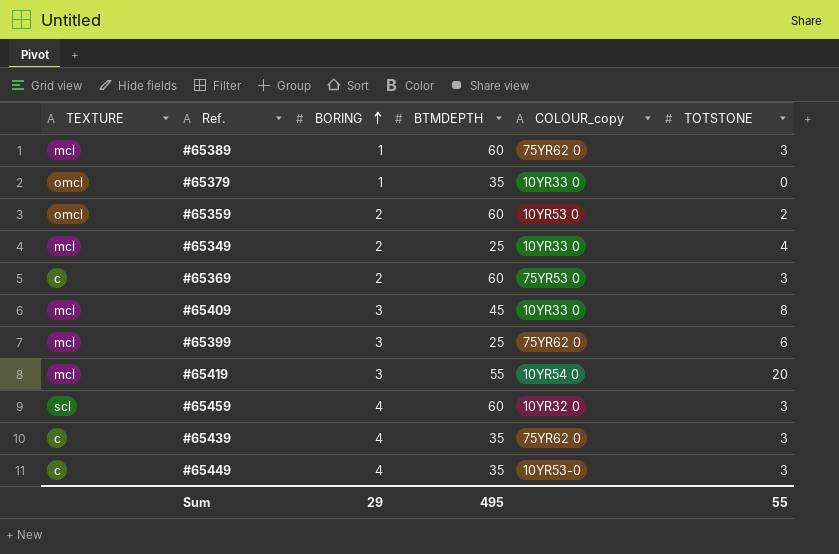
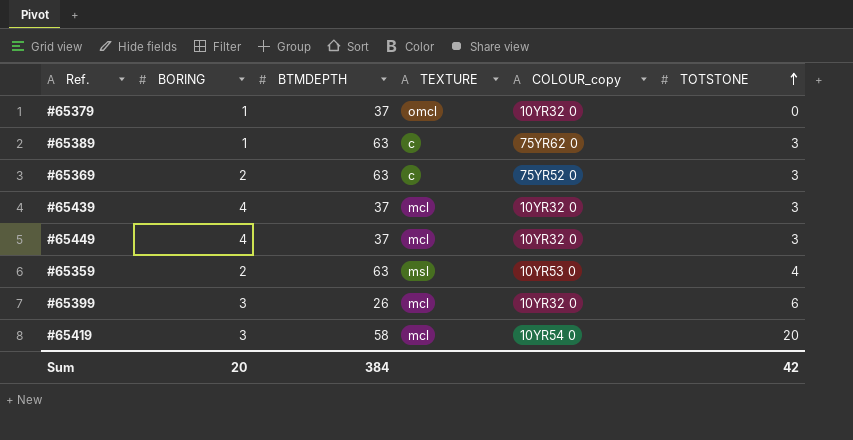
row order: BORING ascending -> TOTSTONE ascending
column TEXTURE | position: 1 -> 4
row #65349: mcl | 2 | 25 | 10YR33 0 | 4 -> none
row #65409: mcl | 3 | 45 | 10YR33 0 | 8 -> none
row #65459: scl | 4 | 60 | 10YR32 0 | 3 -> none
#65379 | BTMDEPTH: 35 -> 37
#65379 | COLOUR_copy: 10YR33 0 -> 10YR32 0
#65389 | BTMDEPTH: 60 -> 63
#65389 | TEXTURE: mcl -> c
#65369 | BTMDEPTH: 60 -> 63
#65369 | COLOUR_copy: 75YR53 0 -> 75YR52 0
#65439 | BTMDEPTH: 35 -> 37
#65439 | TEXTURE: c -> mcl
#65439 | COLOUR_copy: 75YR62 0 -> 10YR32 0
#65449 | BTMDEPTH: 35 -> 37
#65449 | TEXTURE: c -> mcl
#65449 | COLOUR_copy: 10YR53-0 -> 10YR32 0
#65359 | BTMDEPTH: 60 -> 63
#65359 | TEXTURE: omcl -> msl
#65359 | TOTSTONE: 2 -> 4
#65399 | BTMDEPTH: 25 -> 26
#65399 | COLOUR_copy: 75YR62 0 -> 10YR32 0
#65419 | BTMDEPTH: 55 -> 58
Sum | BORING: 29 -> 20
Sum | BTMDEPTH: 495 -> 384
Sum | TOTSTONE: 55 -> 42

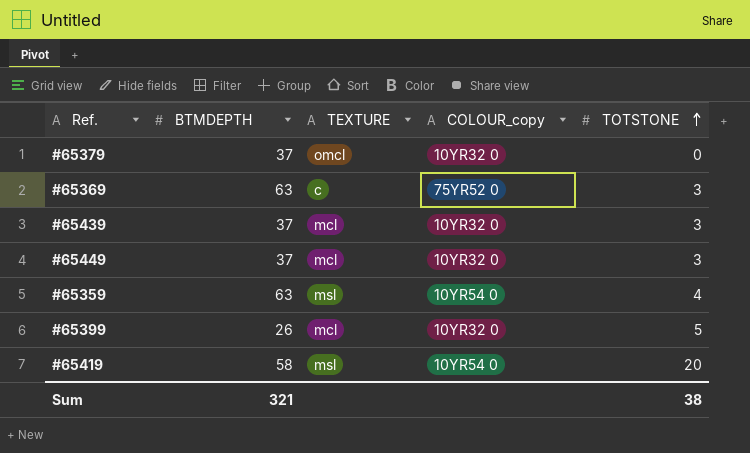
column BORING | position: 2 -> none
row #65389: 1 | 63 | c | 75YR62 0 | 3 -> none
#65359 | COLOUR_copy: 10YR53 0 -> 10YR54 0
#65399 | TOTSTONE: 6 -> 5
#65419 | TEXTURE: mcl -> msl
Sum | BTMDEPTH: 384 -> 321
Sum | TOTSTONE: 42 -> 38

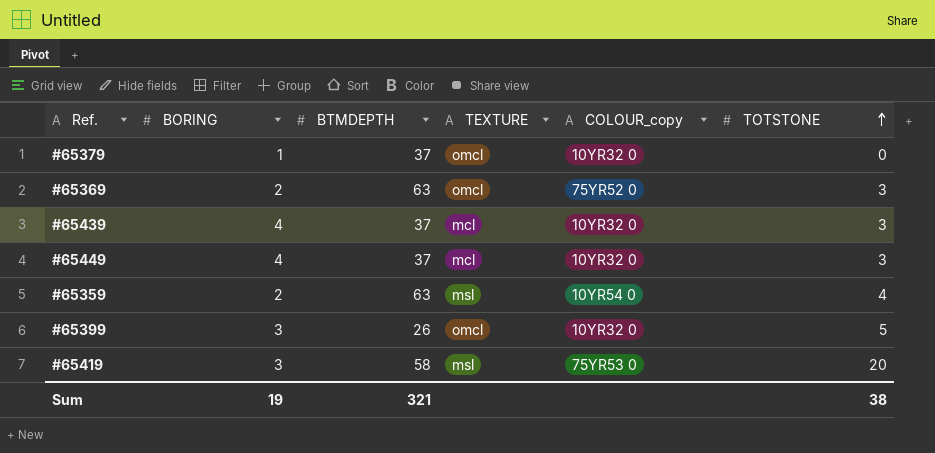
column BORING | position: none -> 2
#65369 | TEXTURE: c -> omcl
#65399 | TEXTURE: mcl -> omcl
#65419 | COLOUR_copy: 10YR54 0 -> 75YR53 0

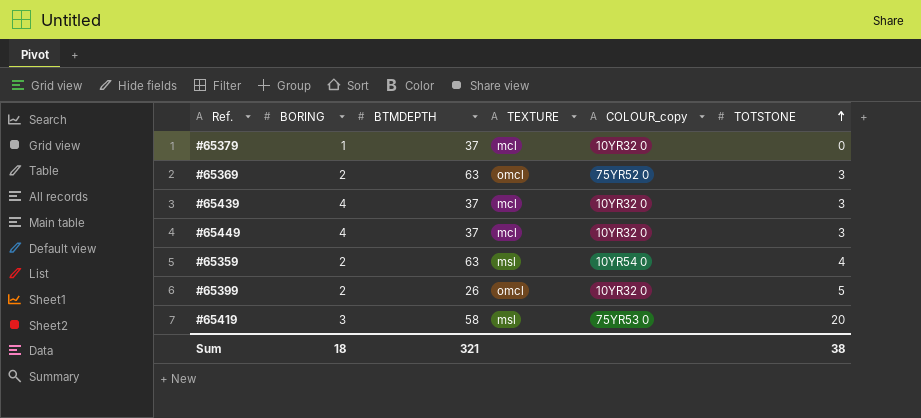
#65379 | TEXTURE: omcl -> mcl
#65399 | BORING: 3 -> 2
Sum | BORING: 19 -> 18

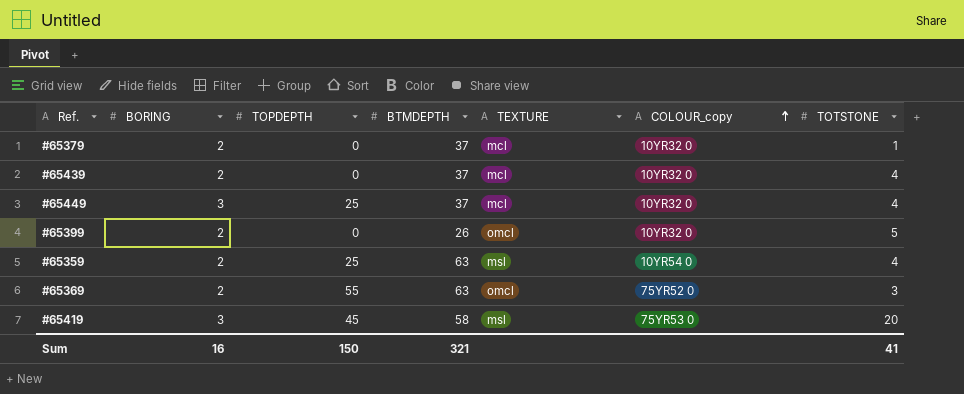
row order: TOTSTONE ascending -> COLOUR_copy ascending
column TOPDEPTH | position: none -> 3
#65379 | BORING: 1 -> 2
#65379 | TOTSTONE: 0 -> 1
#65439 | BORING: 4 -> 2
#65439 | TOTSTONE: 3 -> 4
#65449 | BORING: 4 -> 3
#65449 | TOTSTONE: 3 -> 4
Sum | BORING: 18 -> 16
Sum | TOTSTONE: 38 -> 41

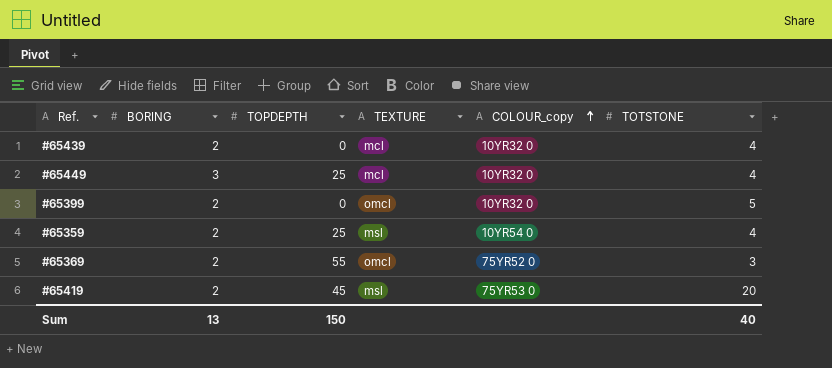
column BTMDEPTH | position: 4 -> none
row #65379: 2 | 0 | 37 | mcl | 10YR32 0 | 1 -> none
#65419 | BORING: 3 -> 2
Sum | BORING: 16 -> 13
Sum | TOTSTONE: 41 -> 40

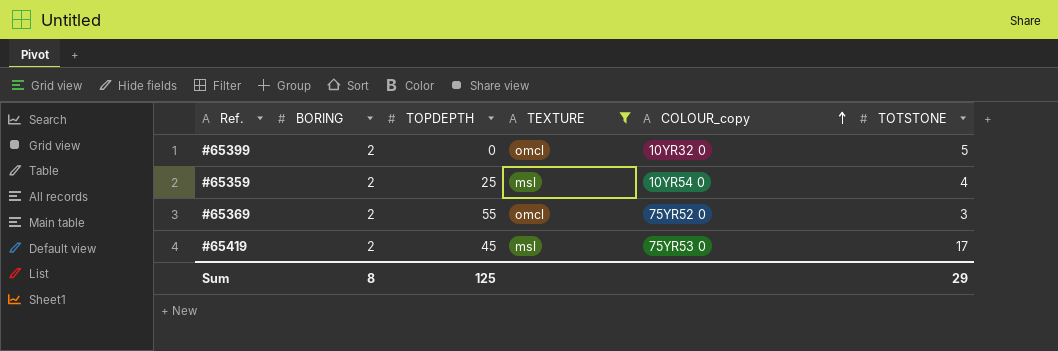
filter: none -> TEXTURE != mcl
#65419 | TOTSTONE: 20 -> 17
Sum | BORING: 13 -> 8
Sum | TOPDEPTH: 150 -> 125
Sum | TOTSTONE: 40 -> 29

